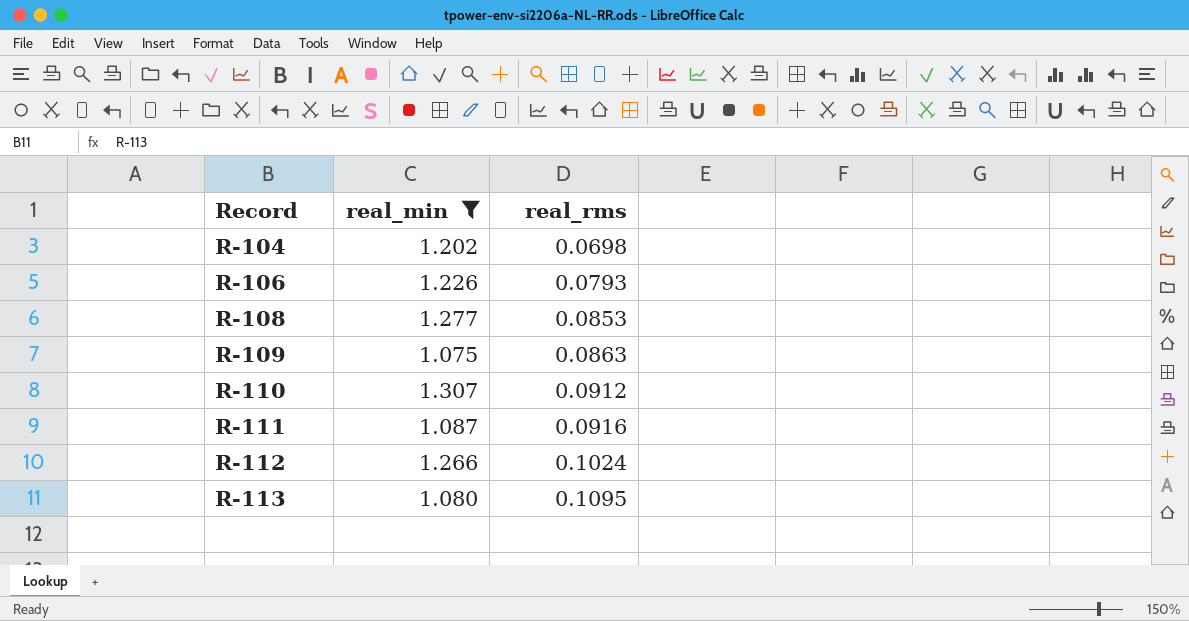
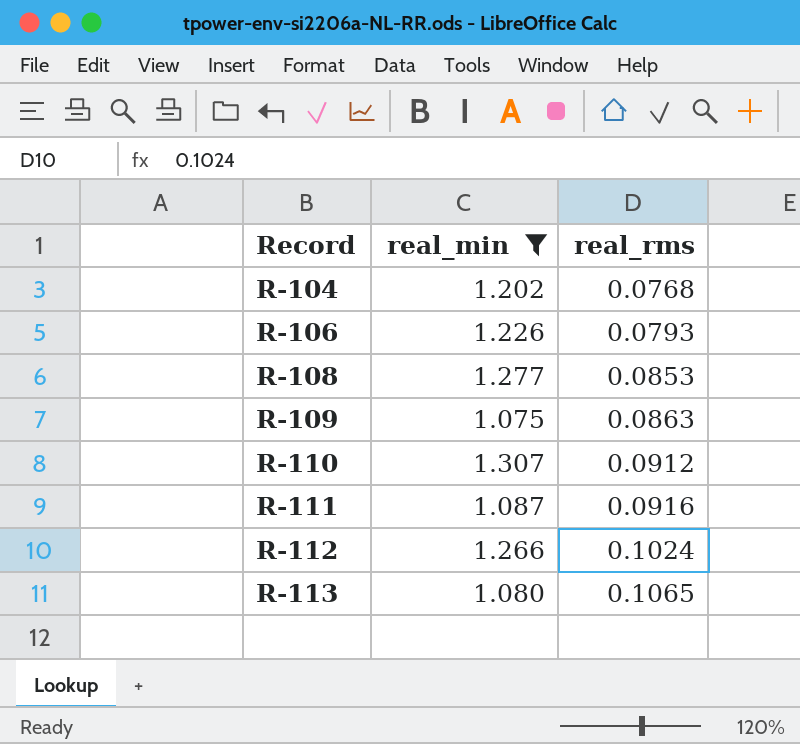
R-104 | real_rms: 0.0698 -> 0.0768
R-113 | real_rms: 0.1095 -> 0.1065

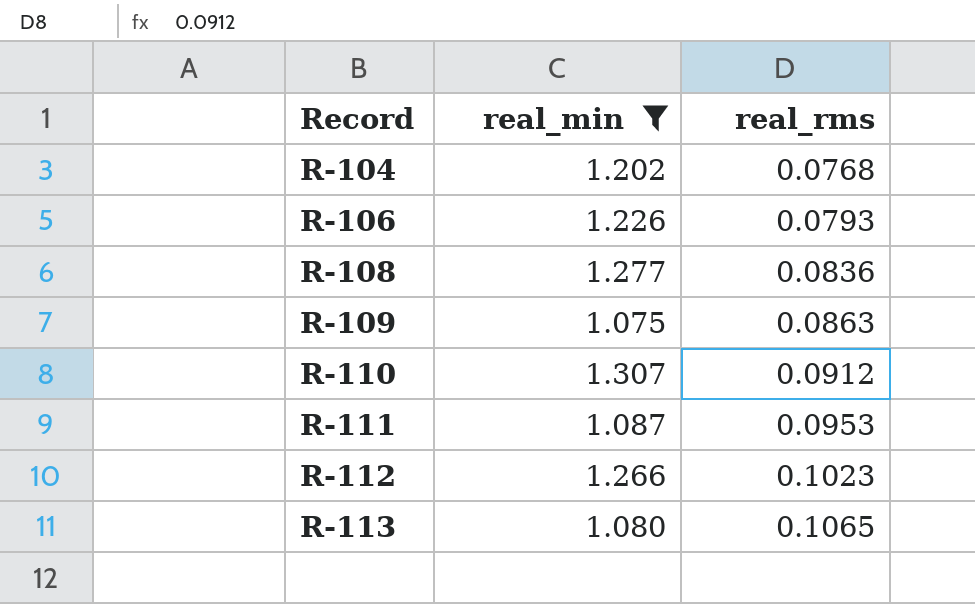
R-108 | real_rms: 0.0853 -> 0.0836
R-111 | real_rms: 0.0916 -> 0.0953
R-112 | real_rms: 0.1024 -> 0.1023

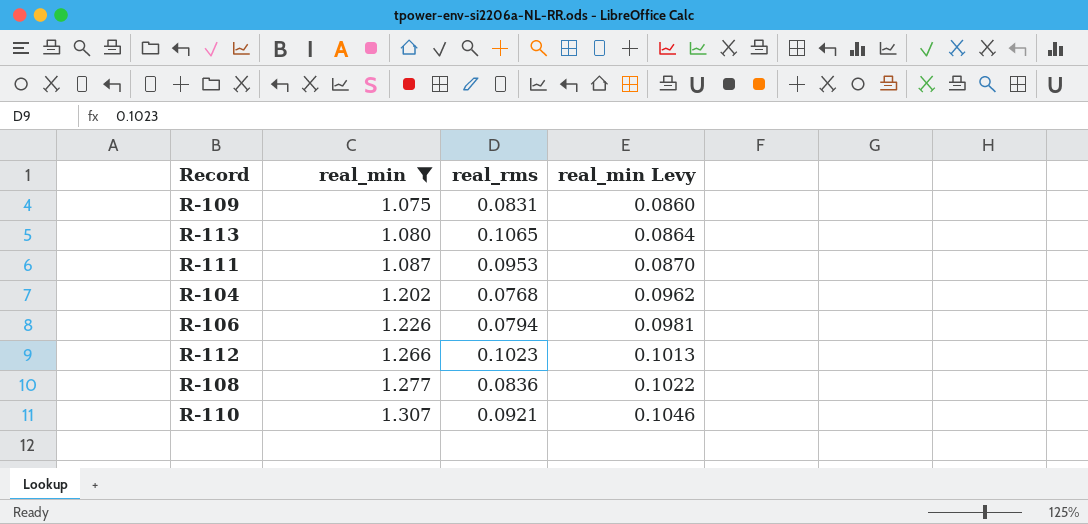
row order: Record ascending -> real_min ascending
column real_min Levy | formula: none -> [real_min] * 0.08
R-109 | real_rms: 0.0863 -> 0.0831
R-106 | real_rms: 0.0793 -> 0.0794
R-110 | real_rms: 0.0912 -> 0.0921

